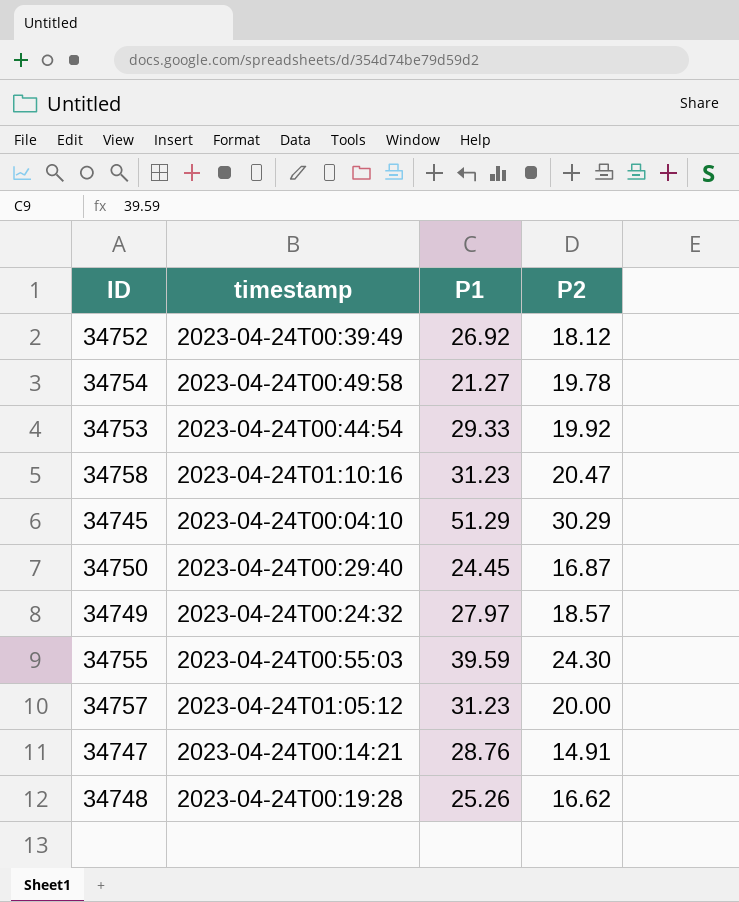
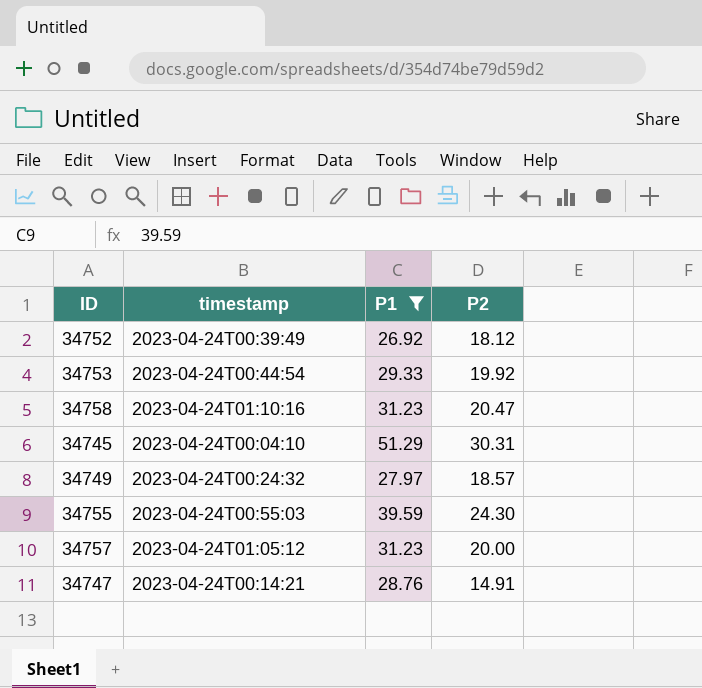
filter: none -> P1 >= 26.92
34745 | P2: 30.29 -> 30.31

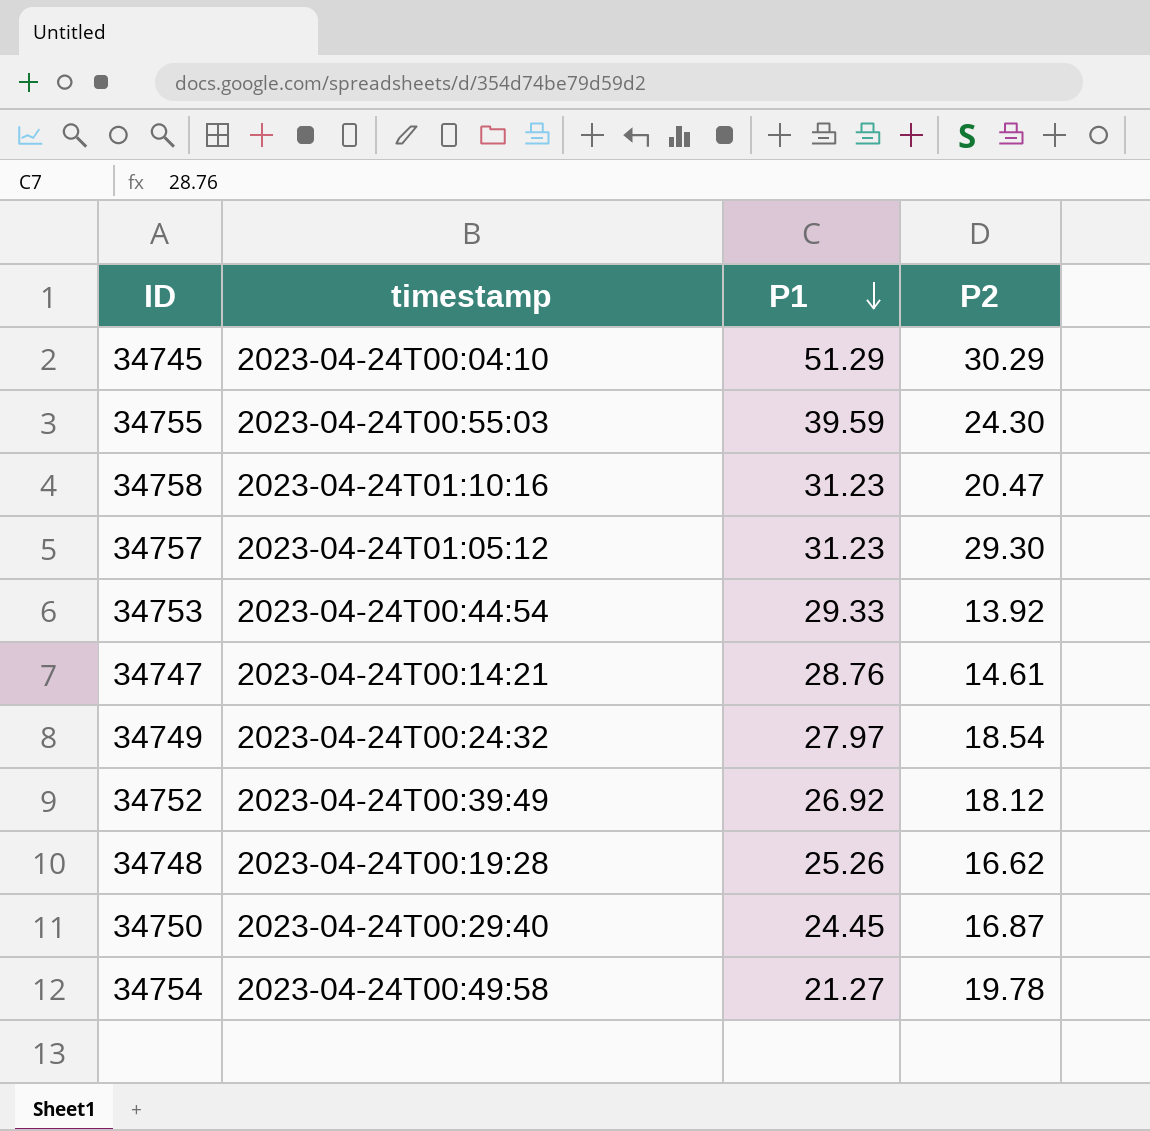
filter: P1 >= 26.92 -> none
row order: none -> P1 descending
34745 | P2: 30.31 -> 30.29
34757 | P2: 20.00 -> 29.30
34753 | P2: 19.92 -> 13.92
34747 | P2: 14.91 -> 14.61
34749 | P2: 18.57 -> 18.54

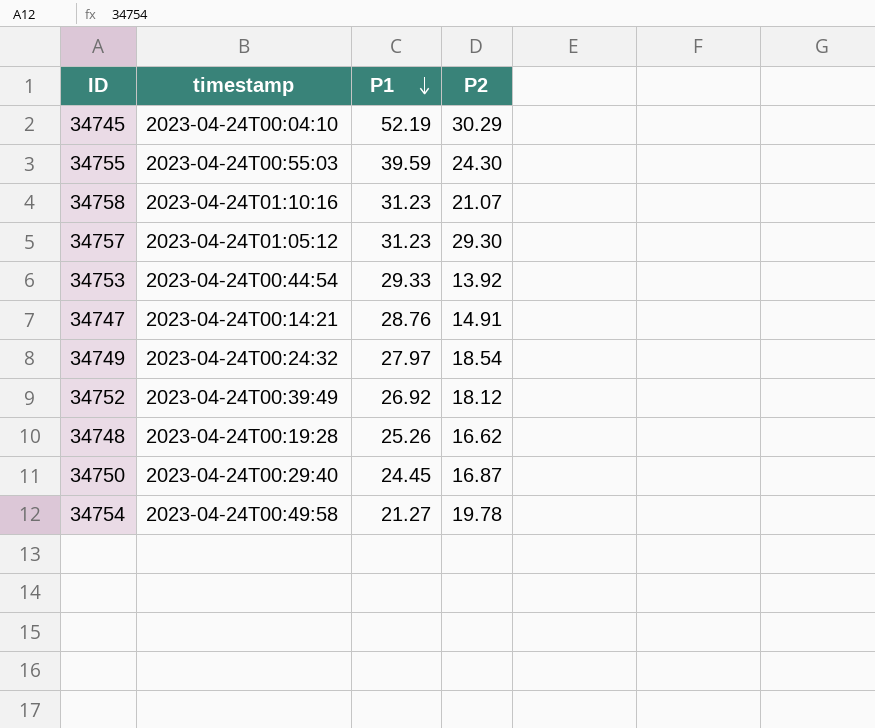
34745 | P1: 51.29 -> 52.19
34758 | P2: 20.47 -> 21.07
34747 | P2: 14.61 -> 14.91

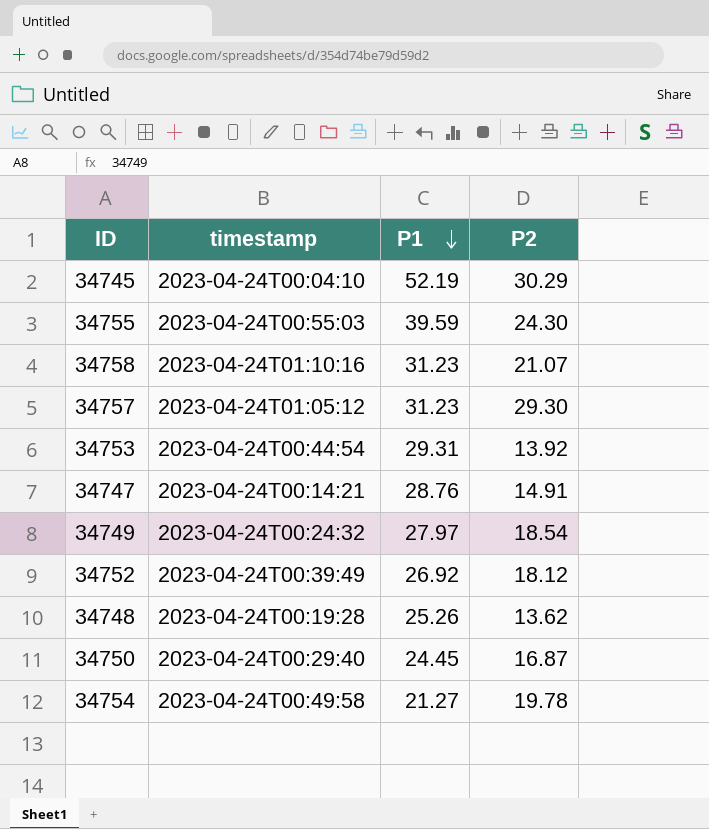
34753 | P1: 29.33 -> 29.31
34748 | P2: 16.62 -> 13.62

